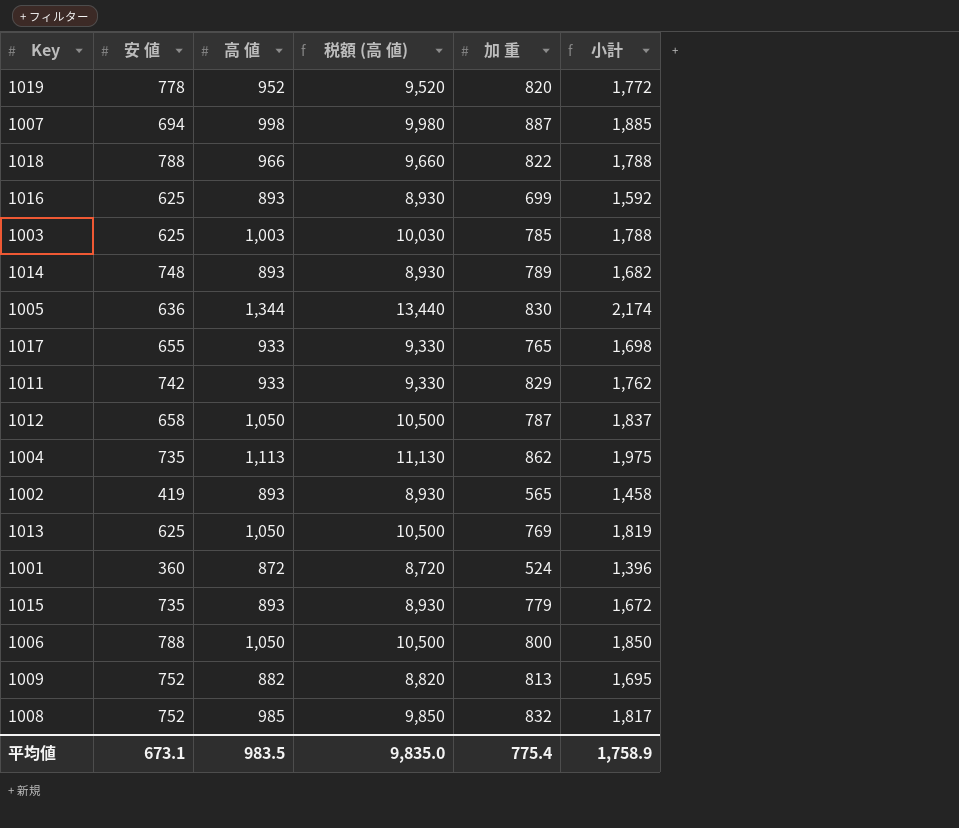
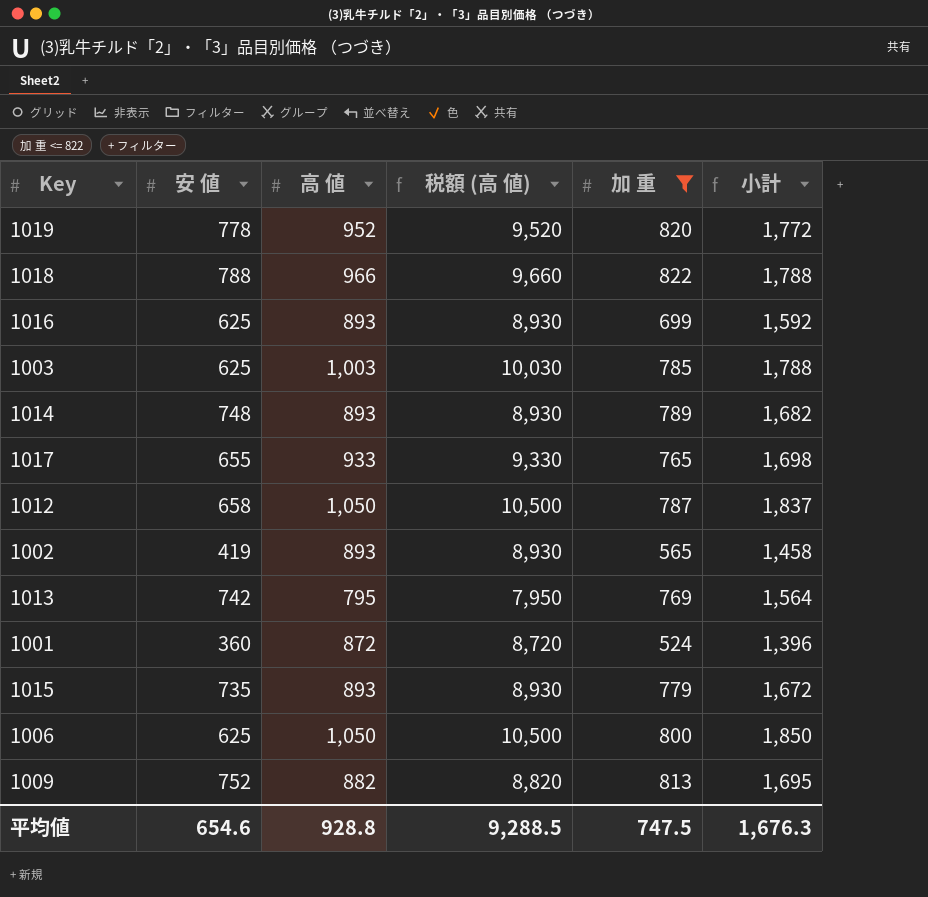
filter: none -> 加 重 <= 822
1013 | 安 値: 625 -> 742
1013 | 高 値: 1,050 -> 795
1013 | 税額 (高 値): 10,500 -> 7,950
1013 | 小計: 1,819 -> 1,564
1006 | 安 値: 788 -> 625
平均値 | 安 値: 673.1 -> 654.6
平均値 | 高 値: 983.5 -> 928.8
平均値 | 税額 (高 値): 9,835.0 -> 9,288.5
平均値 | 加 重: 775.4 -> 747.5
平均値 | 小計: 1,758.9 -> 1,676.3

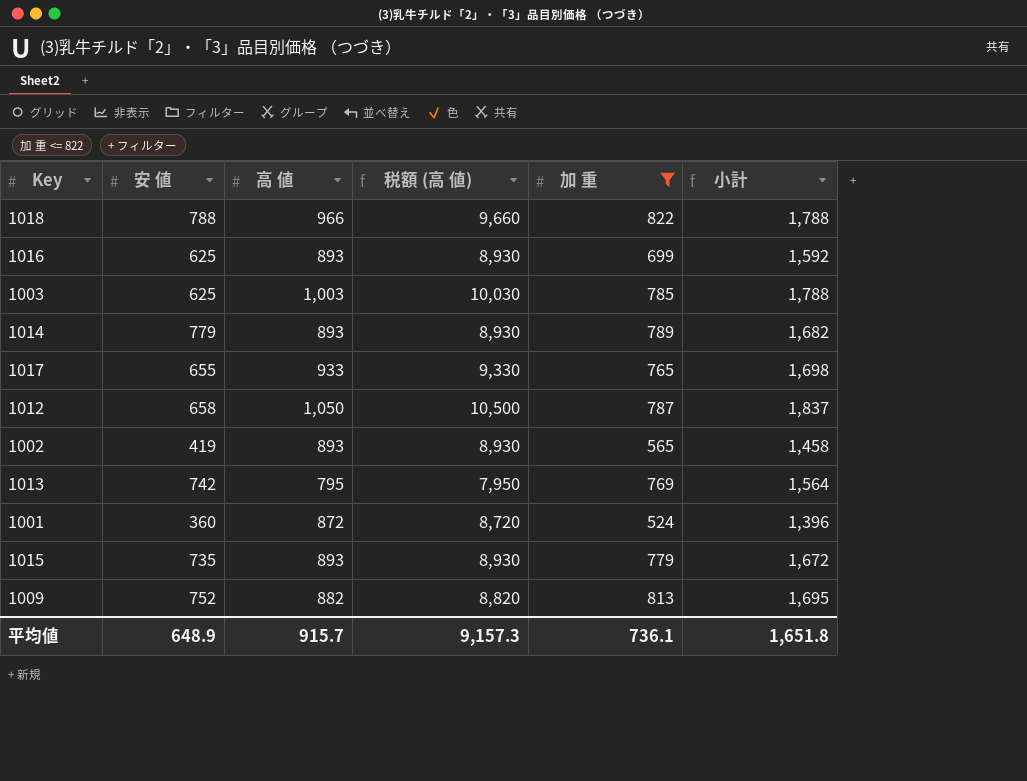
row 1019: 778 | 952 | 9,520 | 820 | 1,772 -> none
row 1006: 625 | 1,050 | 10,500 | 800 | 1,850 -> none
1014 | 安 値: 748 -> 779
平均値 | 安 値: 654.6 -> 648.9
平均値 | 高 値: 928.8 -> 915.7
平均値 | 税額 (高 値): 9,288.5 -> 9,157.3
平均値 | 加 重: 747.5 -> 736.1
平均値 | 小計: 1,676.3 -> 1,651.8

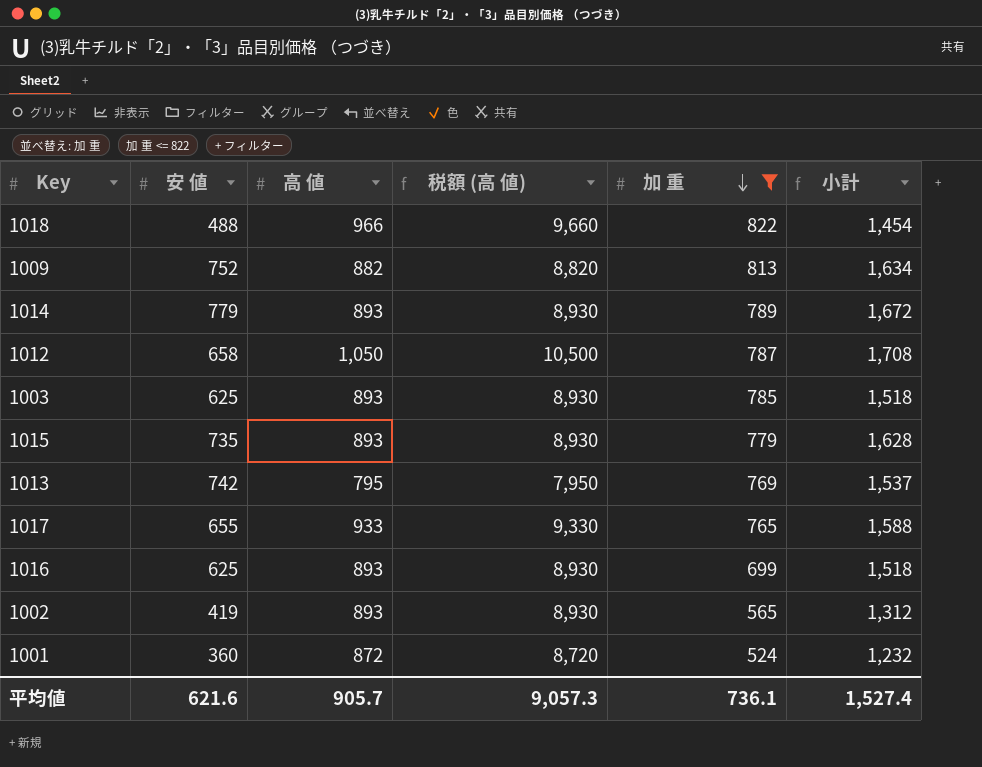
row order: none -> 加 重 descending
column 小計 | formula: [高 値] + [加 重] -> [安 値] + [高 値]
1018 | 安 値: 788 -> 488
1003 | 高 値: 1,003 -> 893
1003 | 税額 (高 値): 10,030 -> 8,930
平均値 | 安 値: 648.9 -> 621.6
平均値 | 高 値: 915.7 -> 905.7
平均値 | 税額 (高 値): 9,157.3 -> 9,057.3
平均値 | 小計: 1,651.8 -> 1,527.4

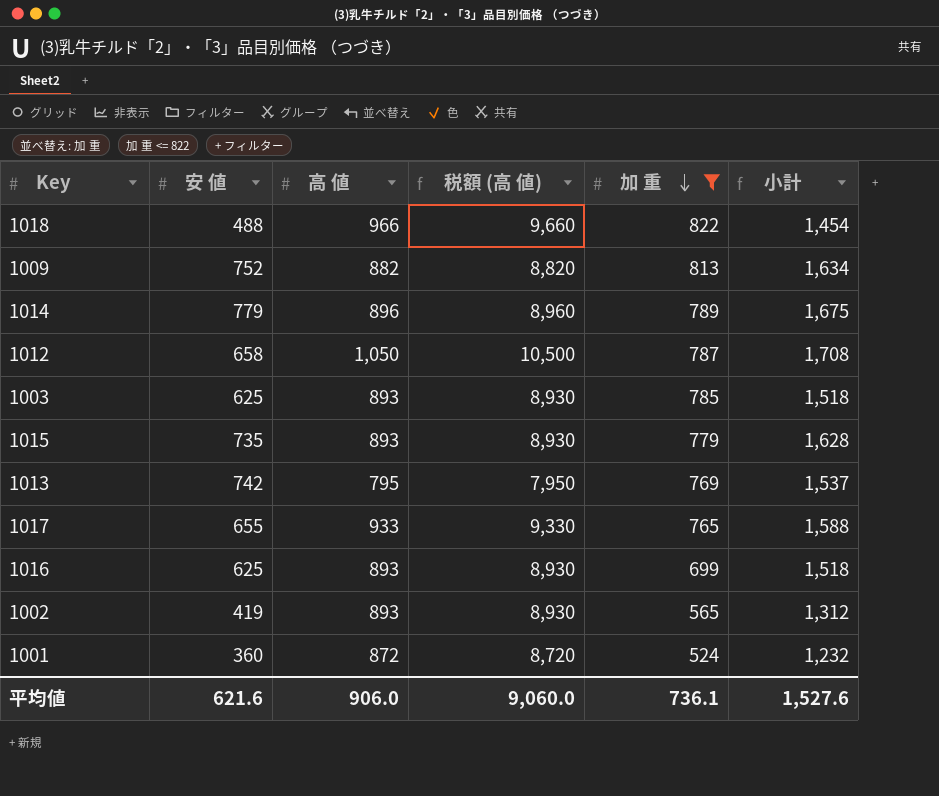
1014 | 高 値: 893 -> 896
1014 | 税額 (高 値): 8,930 -> 8,960
1014 | 小計: 1,672 -> 1,675
平均値 | 高 値: 905.7 -> 906.0
平均値 | 税額 (高 値): 9,057.3 -> 9,060.0
平均値 | 小計: 1,527.4 -> 1,527.6

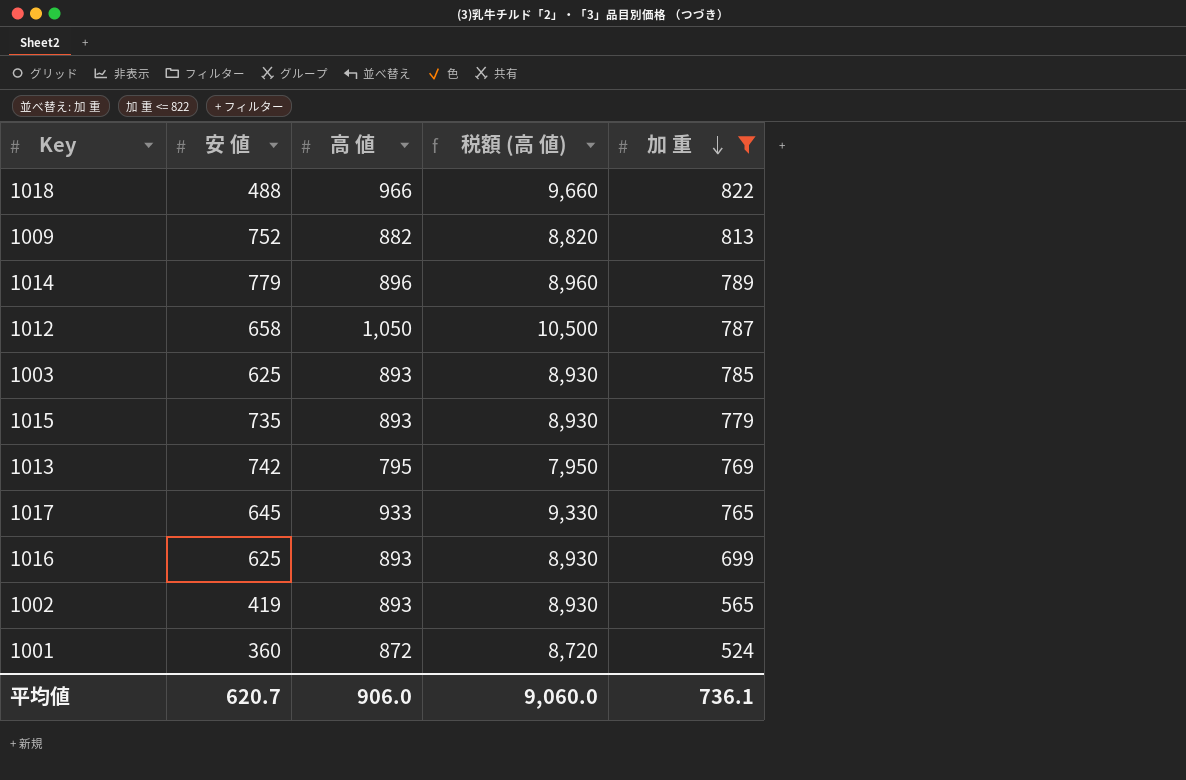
column 小計 | formula: [安 値] + [高 値] -> none
1017 | 安 値: 655 -> 645
平均値 | 安 値: 621.6 -> 620.7

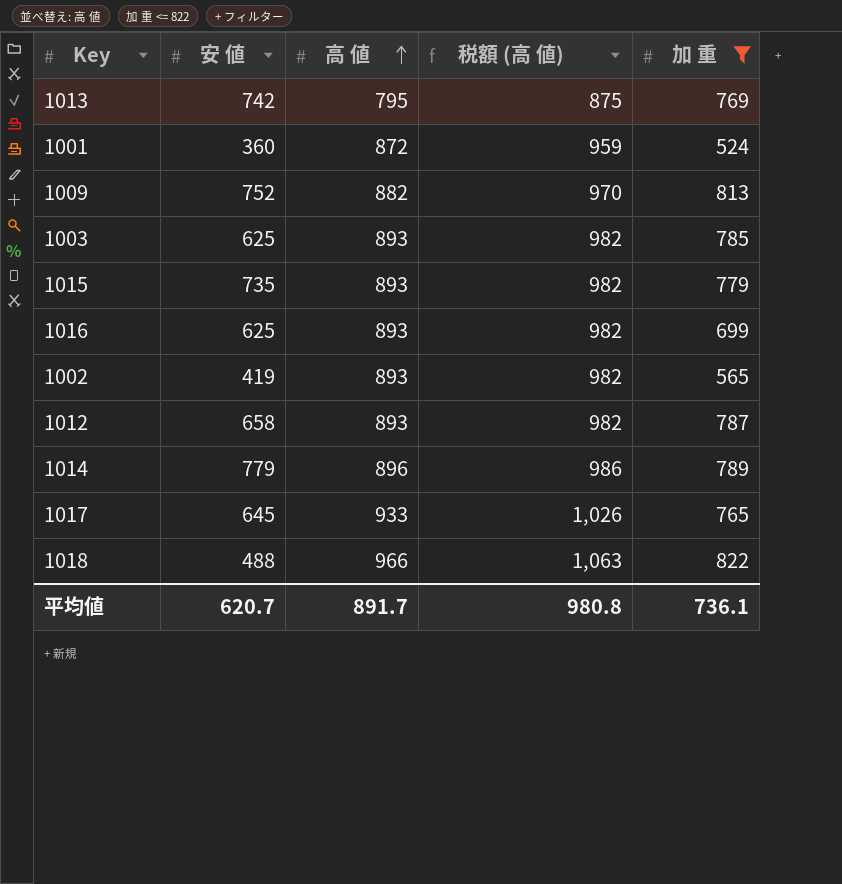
row order: 加 重 descending -> 高 値 ascending
column 税額 (高 値) | formula: [高 値] * 10 -> [高 値] * 1.1
1012 | 高 値: 1,050 -> 893
平均値 | 高 値: 906.0 -> 891.7
平均値 | 税額 (高 値): 9,060.0 -> 980.8

